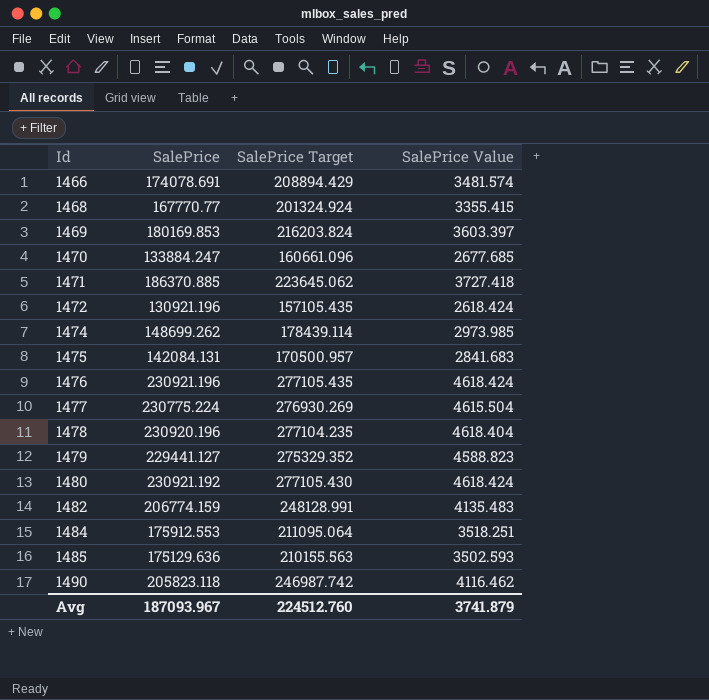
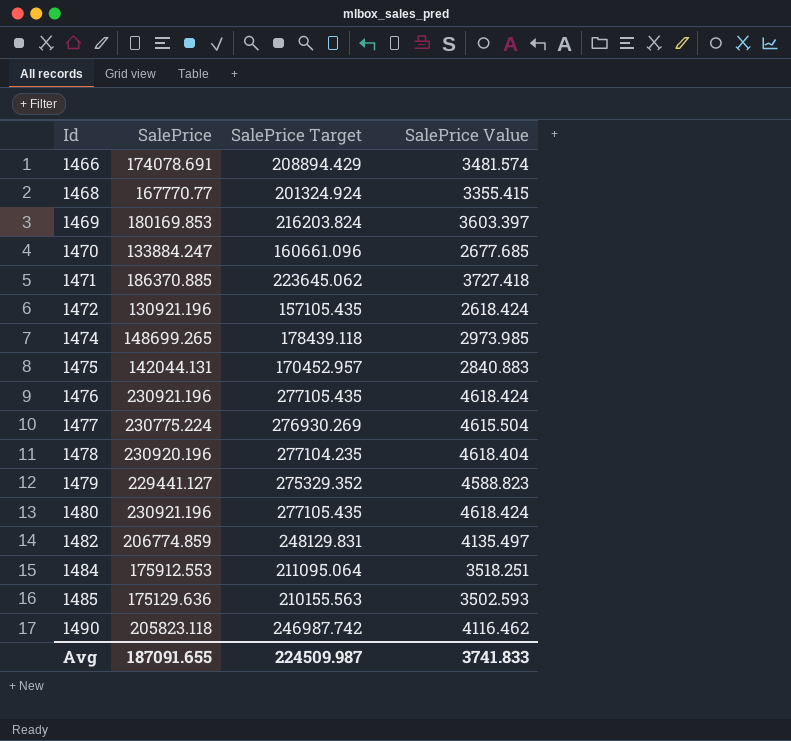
1474 | SalePrice: 148699.262 -> 148699.265
1474 | SalePrice Target: 178439.114 -> 178439.118
1475 | SalePrice: 142084.131 -> 142044.131
1475 | SalePrice Target: 170500.957 -> 170452.957
1475 | SalePrice Value: 2841.683 -> 2840.883
1480 | SalePrice: 230921.192 -> 230921.196
1480 | SalePrice Target: 277105.430 -> 277105.435
1482 | SalePrice: 206774.159 -> 206774.859
1482 | SalePrice Target: 248128.991 -> 248129.831
1482 | SalePrice Value: 4135.483 -> 4135.497
Avg | SalePrice: 187093.967 -> 187091.655
Avg | SalePrice Target: 224512.760 -> 224509.987
Avg | SalePrice Value: 3741.879 -> 3741.833

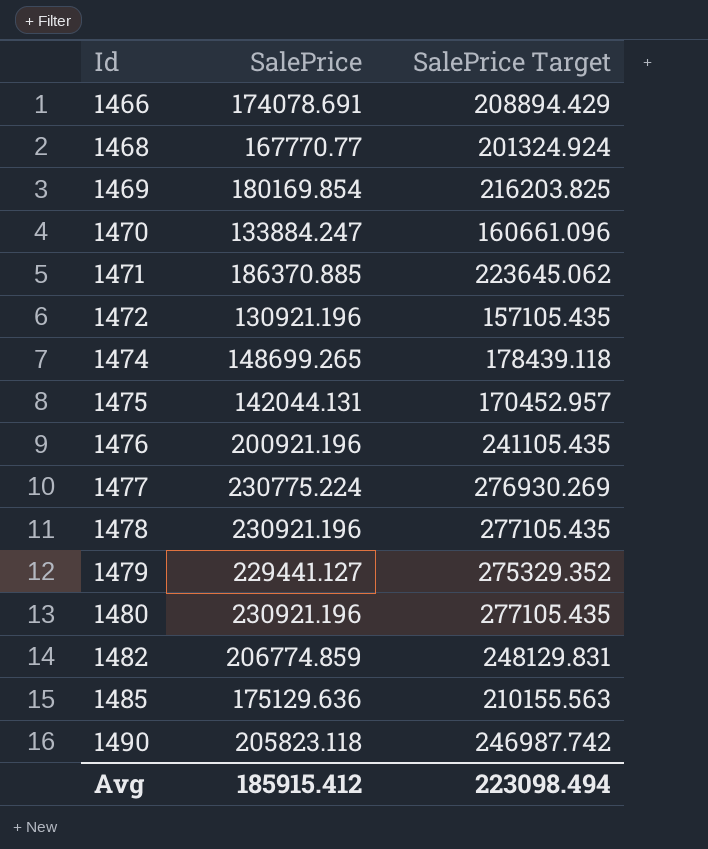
column SalePrice Value | formula: [SalePrice] * 0.02 -> none
row 1484: 175912.553 | 211095.064 | 3518.251 -> none
1469 | SalePrice: 180169.853 -> 180169.854
1469 | SalePrice Target: 216203.824 -> 216203.825
1476 | SalePrice: 230921.196 -> 200921.196
1476 | SalePrice Target: 277105.435 -> 241105.435
1478 | SalePrice: 230920.196 -> 230921.196
1478 | SalePrice Target: 277104.235 -> 277105.435
Avg | SalePrice: 187091.655 -> 185915.412
Avg | SalePrice Target: 224509.987 -> 223098.494

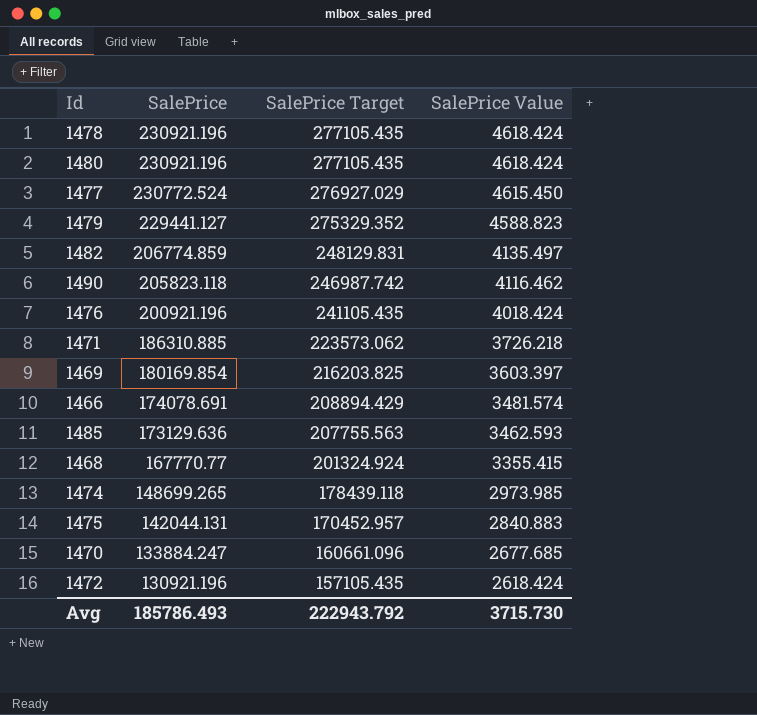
row order: Id ascending -> SalePrice descending
column SalePrice Value | formula: none -> [SalePrice] * 0.02
1477 | SalePrice: 230775.224 -> 230772.524
1477 | SalePrice Target: 276930.269 -> 276927.029
1471 | SalePrice: 186370.885 -> 186310.885
1471 | SalePrice Target: 223645.062 -> 223573.062
1485 | SalePrice: 175129.636 -> 173129.636
1485 | SalePrice Target: 210155.563 -> 207755.563
Avg | SalePrice: 185915.412 -> 185786.493
Avg | SalePrice Target: 223098.494 -> 222943.792

